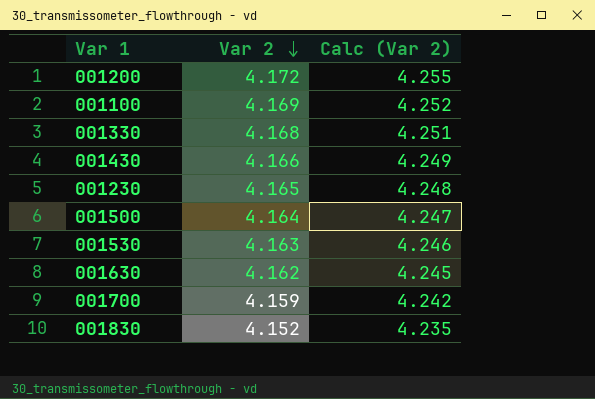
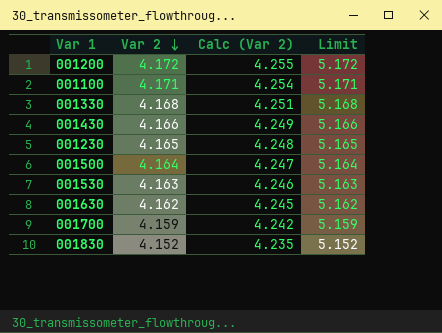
column Limit | formula: none -> [Var 2] + 1
001100 | Var 2: 4.169 -> 4.171
001100 | Calc (Var 2): 4.252 -> 4.254

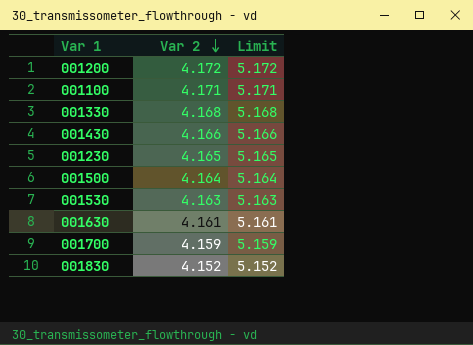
column Calc (Var 2) | formula: [Var 2] * 1.02 -> none
001630 | Var 2: 4.162 -> 4.161
001630 | Limit: 5.162 -> 5.161

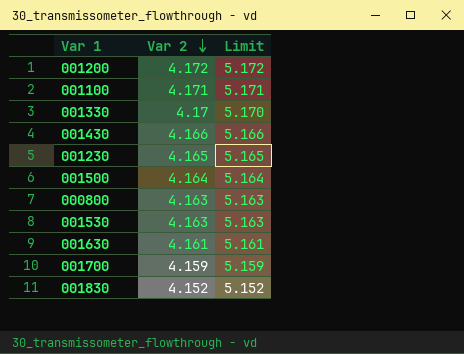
001330 | Var 2: 4.168 -> 4.17
001330 | Limit: 5.168 -> 5.170
row 000800: none -> 4.163 | 5.163

